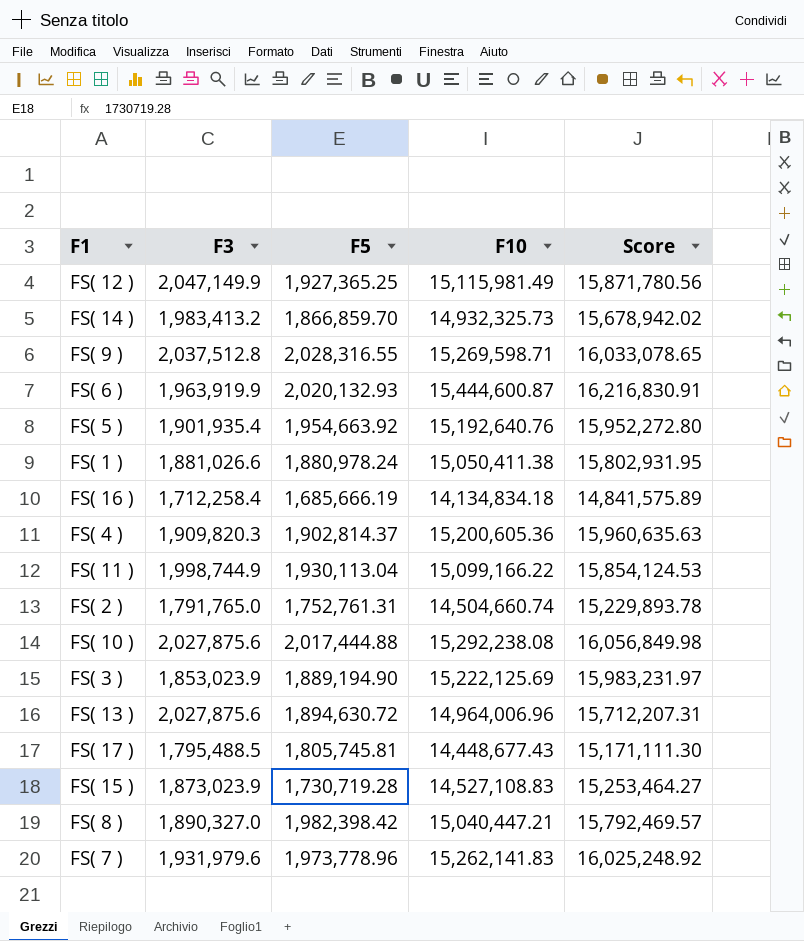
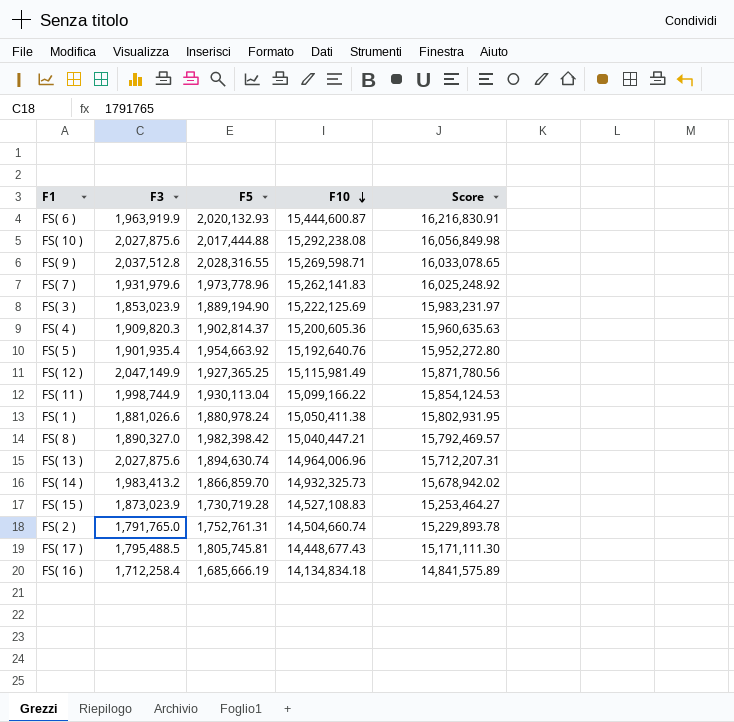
row order: none -> F10 descending
FS( 13 ) | F5: 1,894,630.72 -> 1,894,630.74

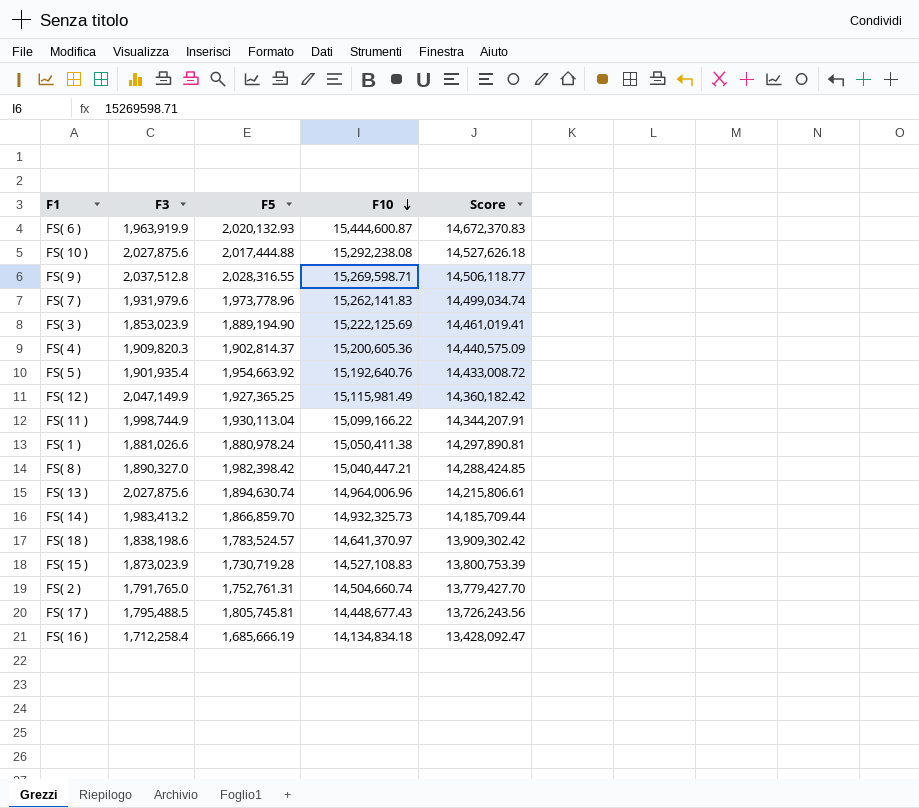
column Score | formula: [F10] * 1.05 -> [F10] * 0.95
row FS( 18 ): none -> 1,838,198.6 | 1,783,524.57 | 14,641,370.97 | 13,909,302.42

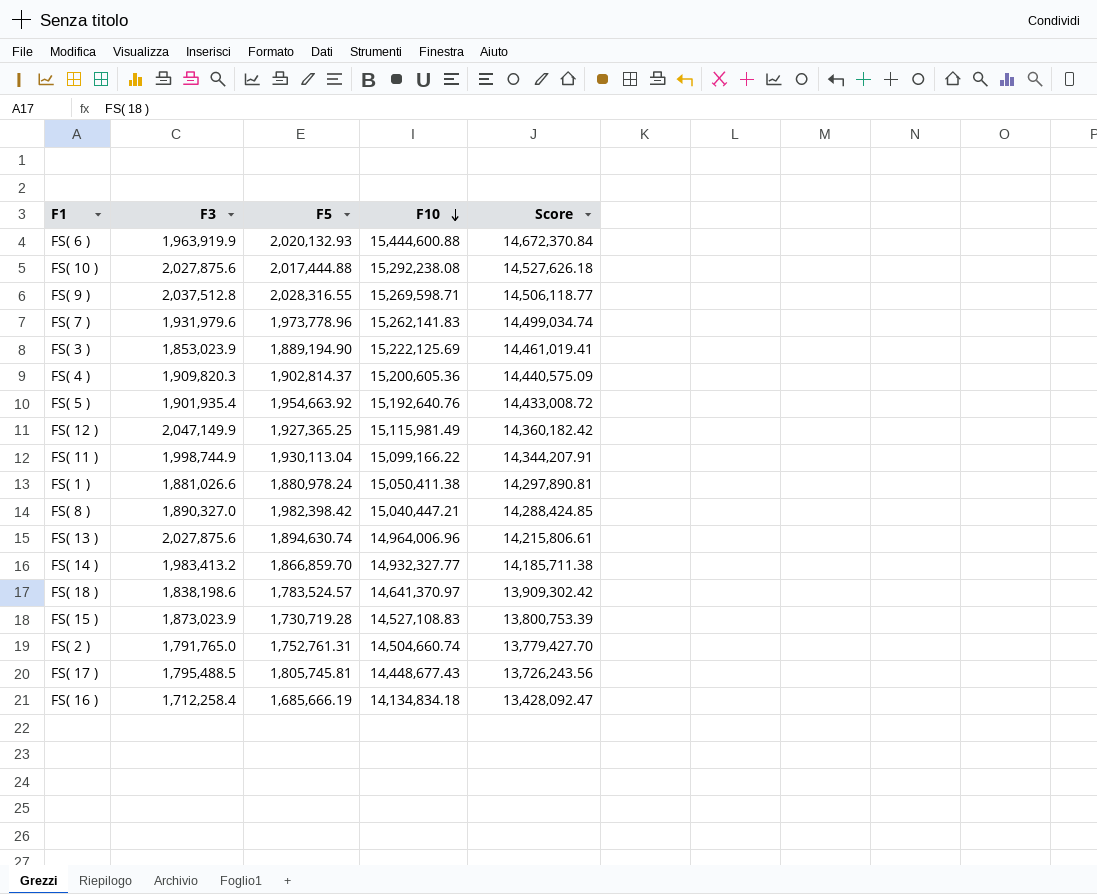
FS( 6 ) | F10: 15,444,600.87 -> 15,444,600.88
FS( 6 ) | Score: 14,672,370.83 -> 14,672,370.84
FS( 14 ) | F10: 14,932,325.73 -> 14,932,327.77
FS( 14 ) | Score: 14,185,709.44 -> 14,185,711.38

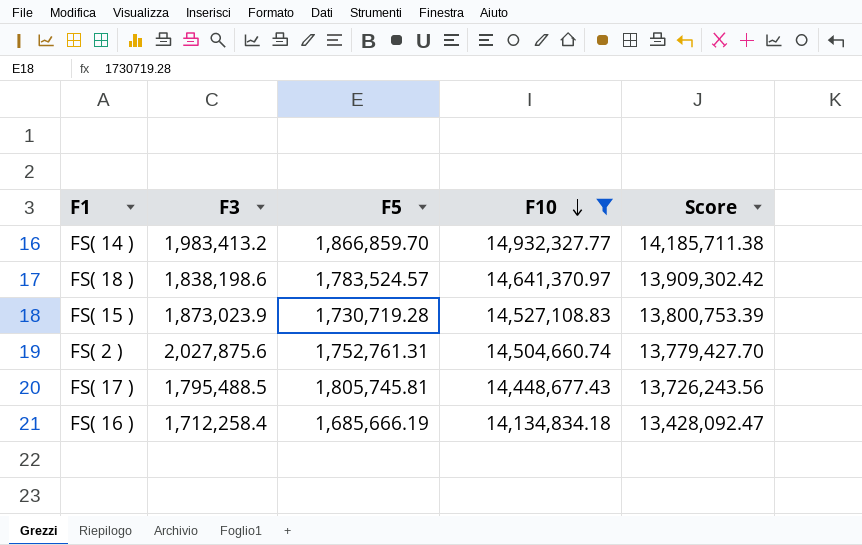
filter: none -> F10 <= 14,932,327.77
FS( 2 ) | F3: 1,791,765.0 -> 2,027,875.6

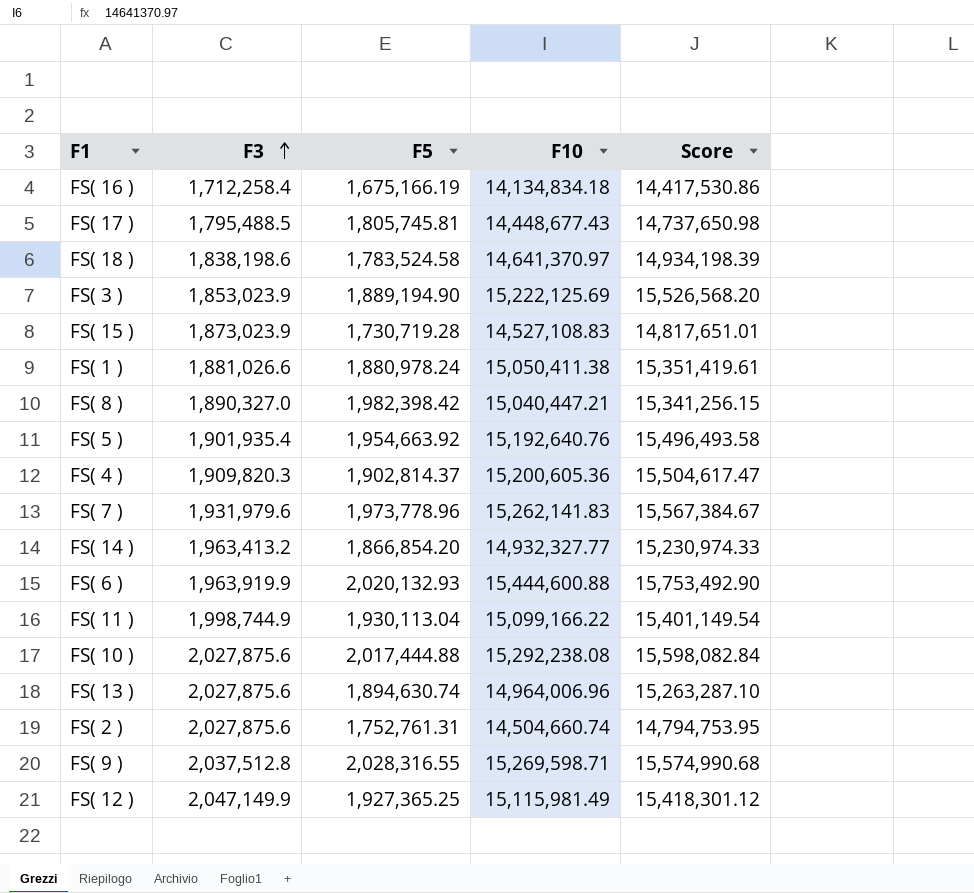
filter: F10 <= 14,932,327.77 -> none
row order: F10 descending -> F3 ascending
column Score | formula: [F10] * 0.95 -> [F10] * 1.02
FS( 16 ) | F5: 1,685,666.19 -> 1,675,166.19
FS( 18 ) | F5: 1,783,524.57 -> 1,783,524.58
FS( 14 ) | F3: 1,983,413.2 -> 1,963,413.2
FS( 14 ) | F5: 1,866,859.70 -> 1,866,854.20

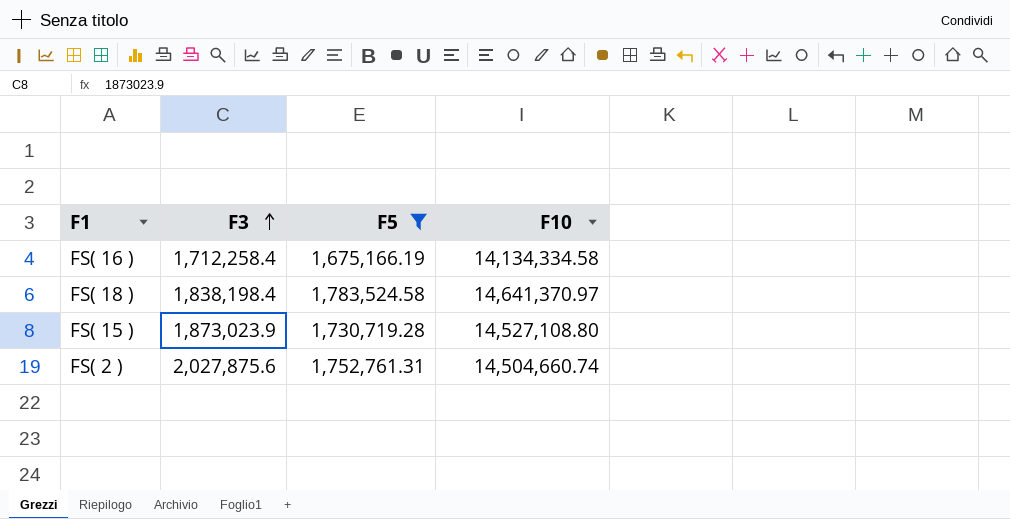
filter: none -> F5 <= 1,783,524.58
column Score | formula: [F10] * 1.02 -> none
FS( 16 ) | F10: 14,134,834.18 -> 14,134,334.58
FS( 18 ) | F3: 1,838,198.6 -> 1,838,198.4
FS( 15 ) | F10: 14,527,108.83 -> 14,527,108.80

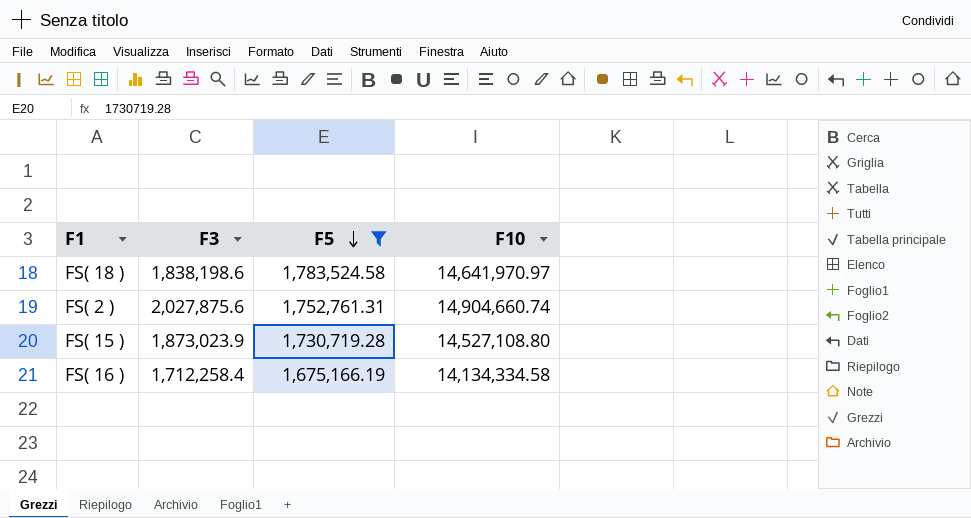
row order: F3 ascending -> F5 descending
FS( 18 ) | F3: 1,838,198.4 -> 1,838,198.6
FS( 18 ) | F10: 14,641,370.97 -> 14,641,970.97
FS( 2 ) | F10: 14,504,660.74 -> 14,904,660.74

